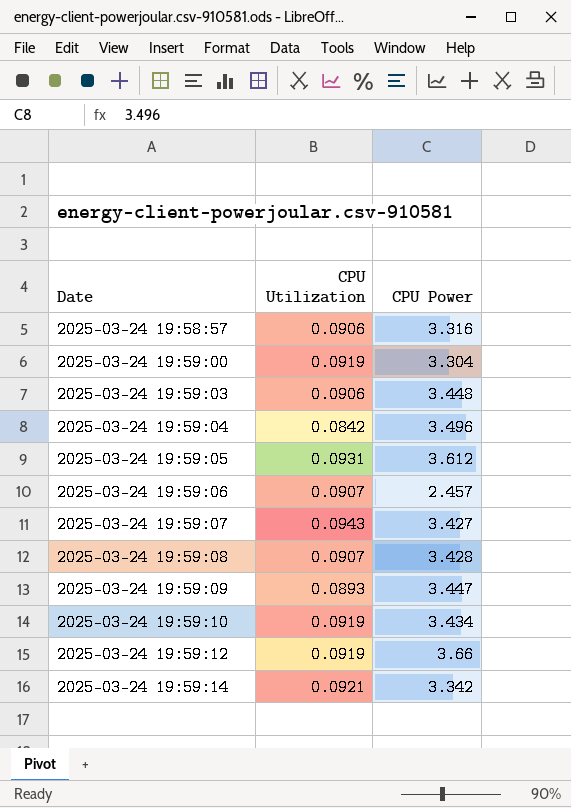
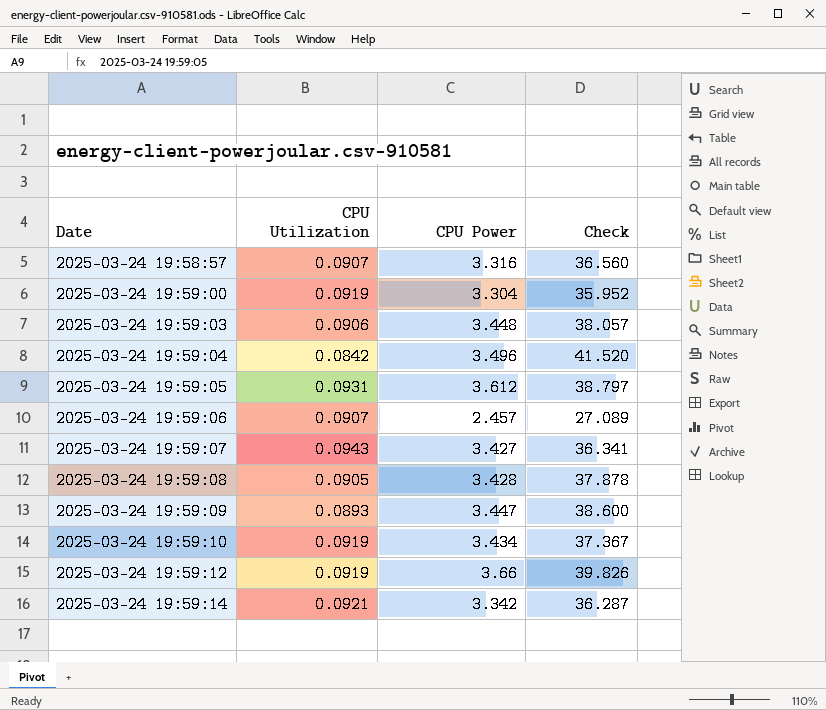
column Check | formula: none -> [CPU Power] / [CPU Utilization]
2025-03-24 19:58:57 | CPU Utilization: 0.0906 -> 0.0907
2025-03-24 19:59:08 | CPU Utilization: 0.0907 -> 0.0905

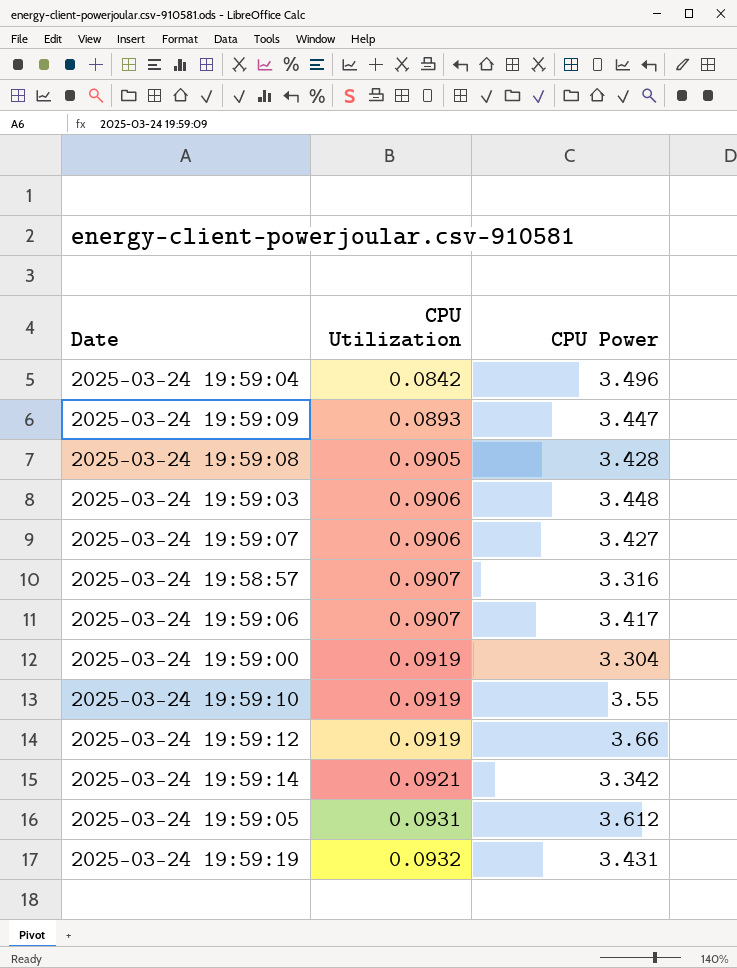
row order: Date ascending -> CPU Utilization ascending
column Check | formula: [CPU Power] / [CPU Utilization] -> none
2025-03-24 19:59:07 | CPU Utilization: 0.0943 -> 0.0906
2025-03-24 19:59:06 | CPU Power: 2.457 -> 3.417
2025-03-24 19:59:10 | CPU Power: 3.434 -> 3.55
row 2025-03-24 19:59:19: none -> 0.0932 | 3.431

